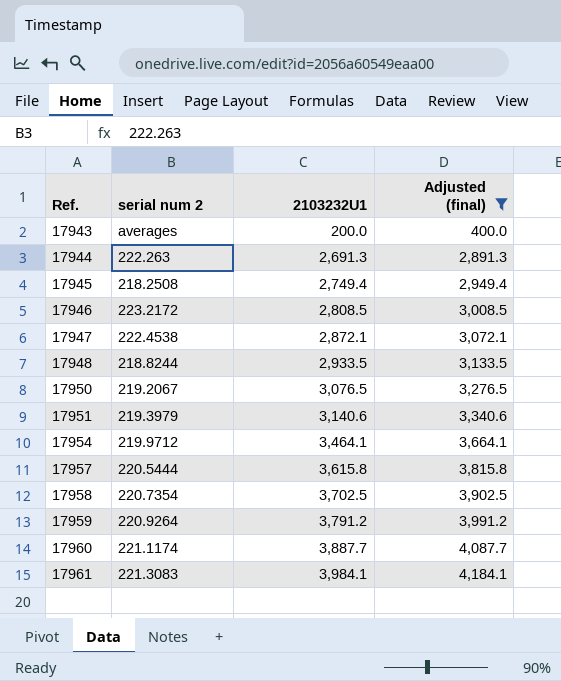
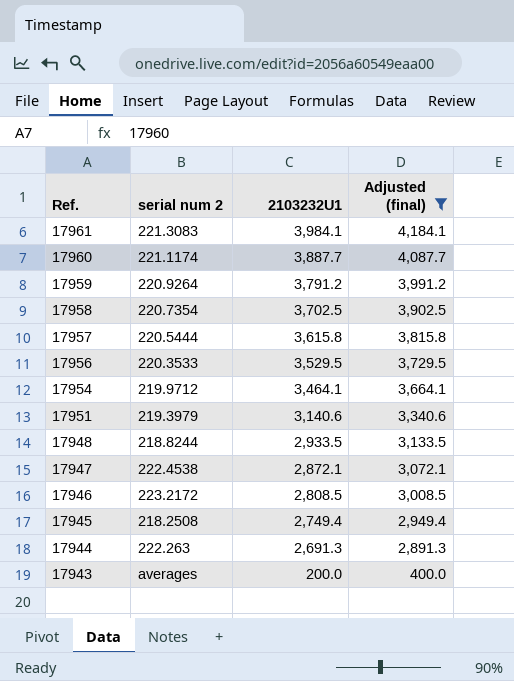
row order: Ref. ascending -> Ref. descending
row 17950: 219.2067 | 3,076.5 | 3,276.5 -> none
row 17956: none -> 220.3533 | 3,529.5 | 3,729.5

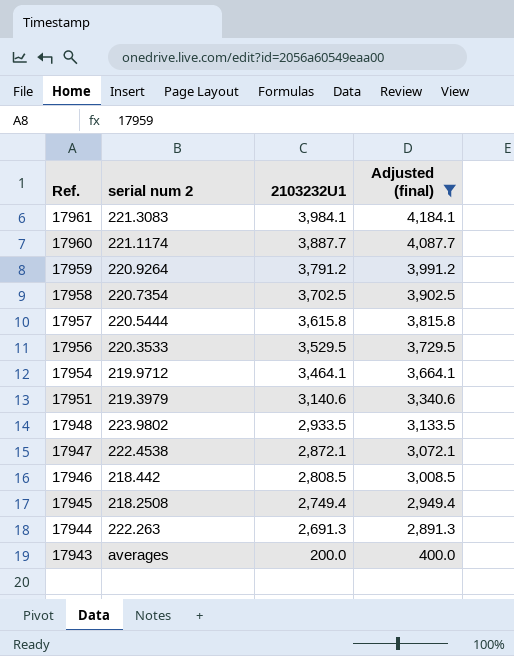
17948 | serial num 2: 218.8244 -> 223.9802
17946 | serial num 2: 223.2172 -> 218.442

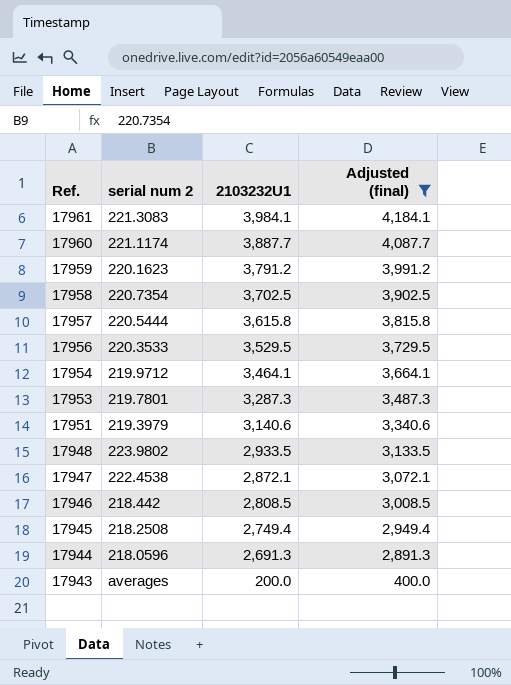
17959 | serial num 2: 220.9264 -> 220.1623
row 17953: none -> 219.7801 | 3,287.3 | 3,487.3
17944 | serial num 2: 222.263 -> 218.0596

